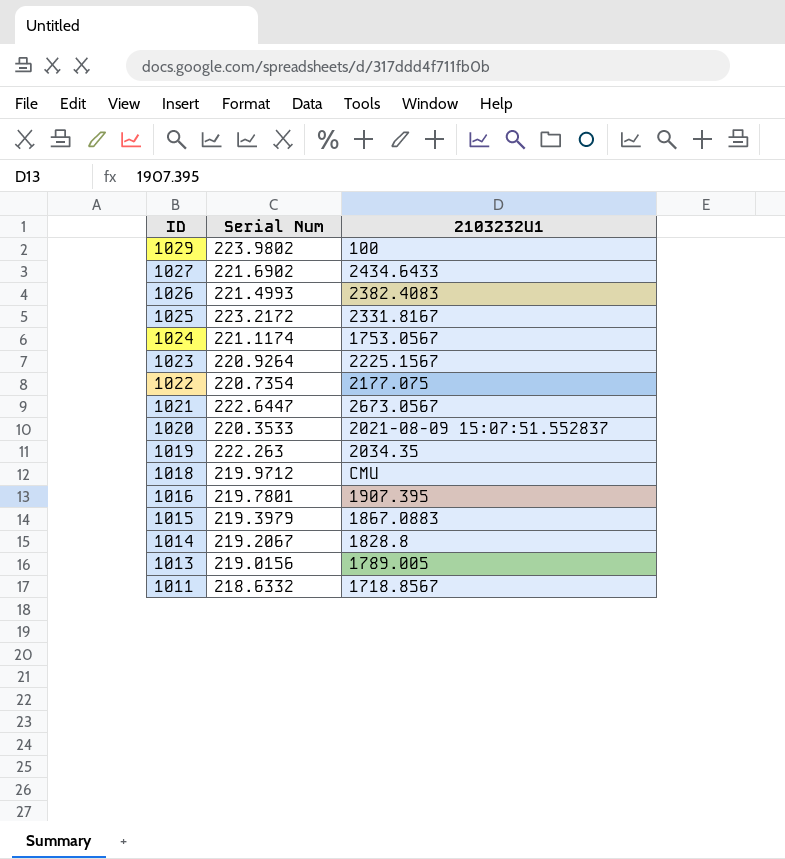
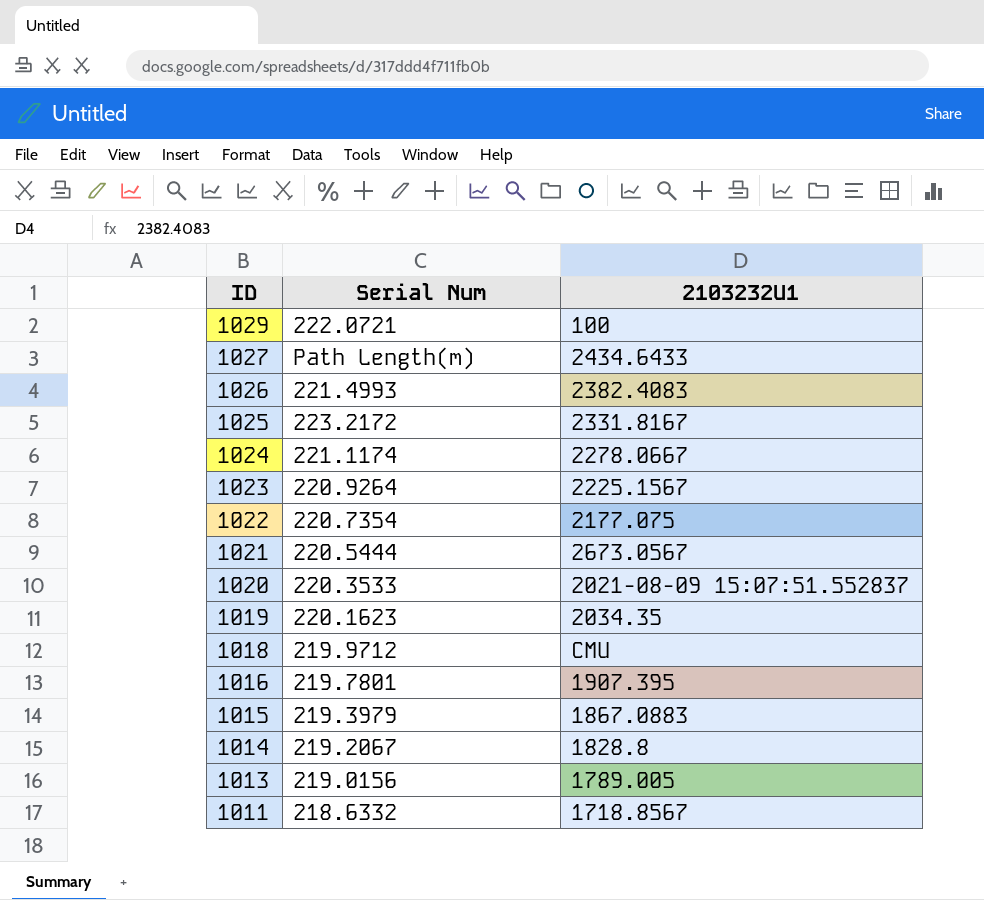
1029 | Serial Num: 223.9802 -> 222.0721
1027 | Serial Num: 221.6902 -> Path Length(m)
1024 | 2103232U1: 1753.0567 -> 2278.0667
1021 | Serial Num: 222.6447 -> 220.5444
1019 | Serial Num: 222.263 -> 220.1623

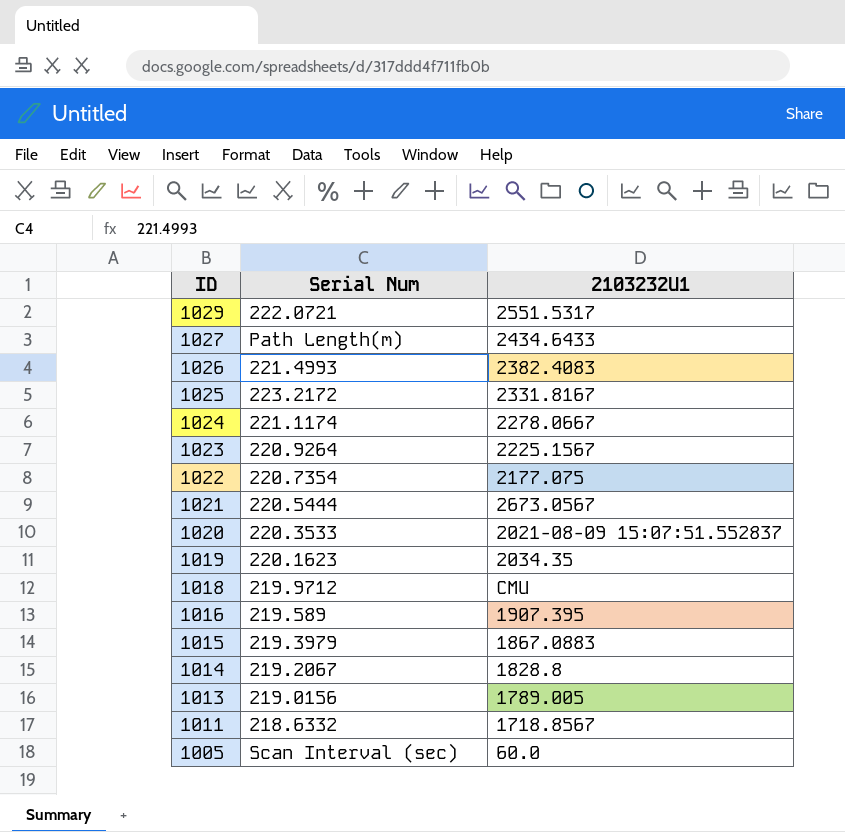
1029 | 2103232U1: 100 -> 2551.5317
1016 | Serial Num: 219.7801 -> 219.589
row 1005: none -> Scan Interval (sec) | 60.0

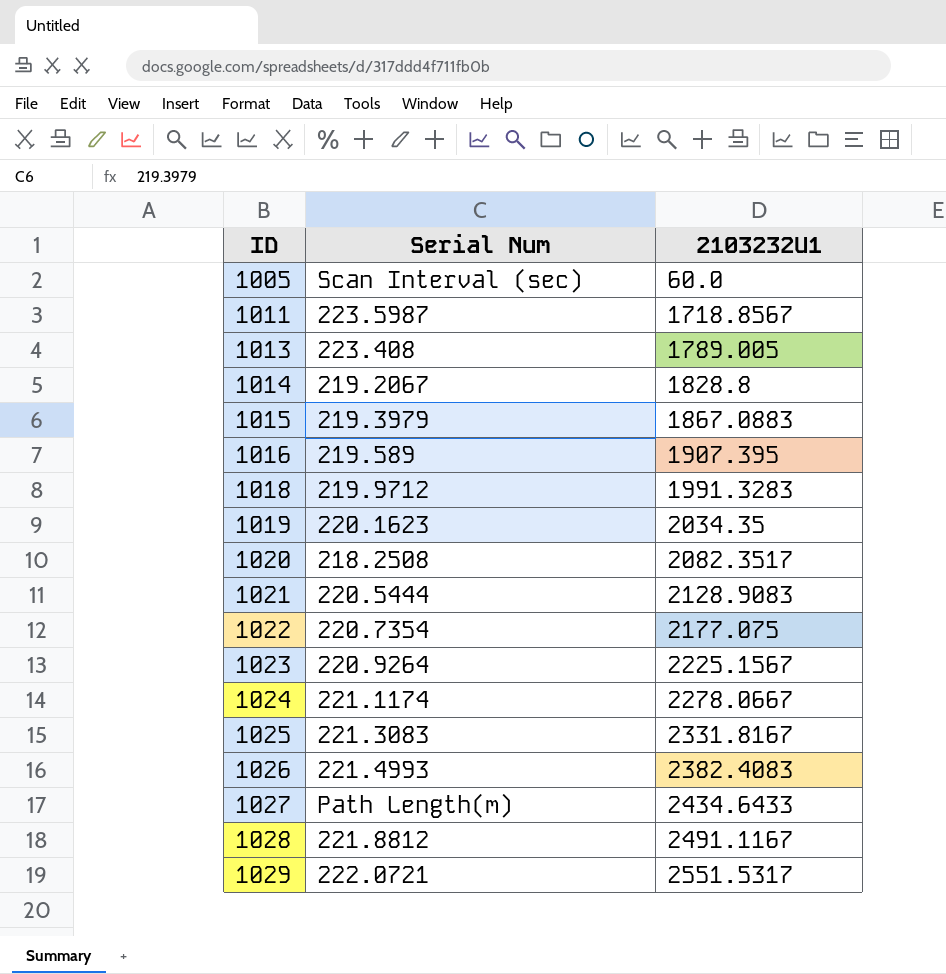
row order: ID descending -> ID ascending
1011 | Serial Num: 218.6332 -> 223.5987
1013 | Serial Num: 219.0156 -> 223.408
1018 | 2103232U1: CMU -> 1991.3283
1020 | Serial Num: 220.3533 -> 218.2508
1020 | 2103232U1: 2021-08-09 15:07:51.552837 -> 2082.3517
1021 | 2103232U1: 2673.0567 -> 2128.9083
1025 | Serial Num: 223.2172 -> 221.3083
row 1028: none -> 221.8812 | 2491.1167

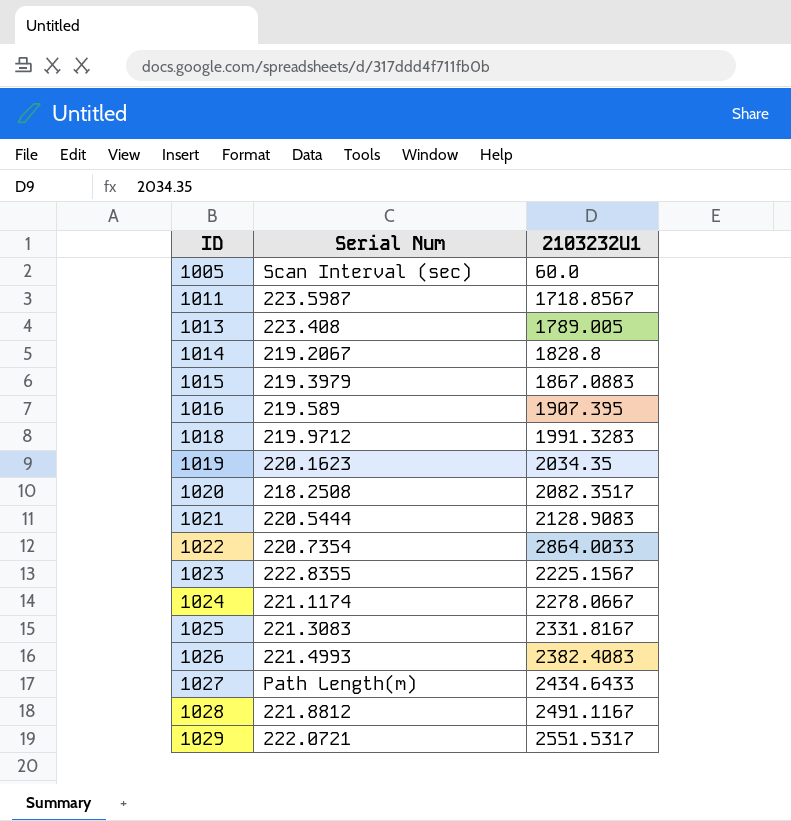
1022 | 2103232U1: 2177.075 -> 2864.0033
1023 | Serial Num: 220.9264 -> 222.8355

